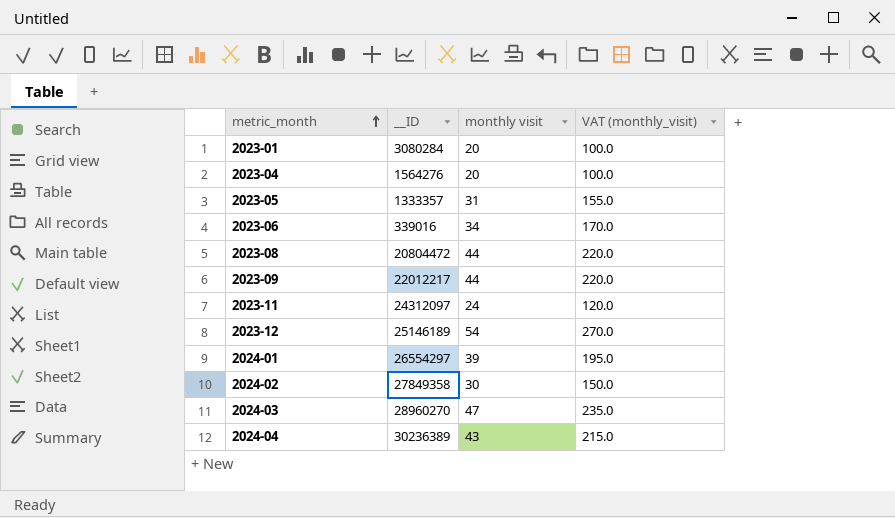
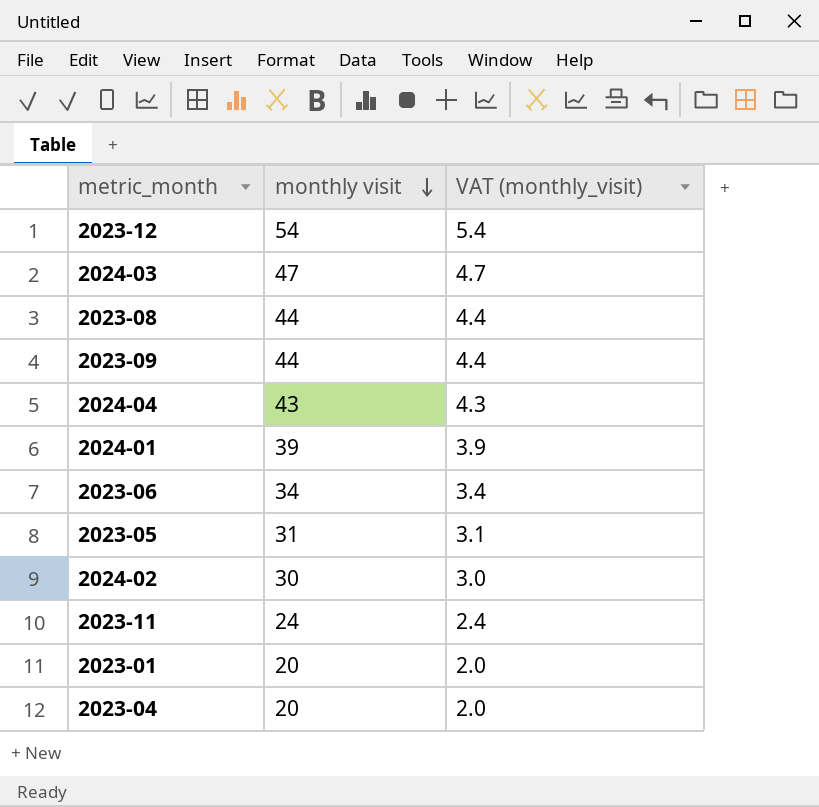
row order: metric_month ascending -> monthly visit descending
column __ID | position: 2 -> none
column VAT (monthly_visit) | formula: [monthly visit] * 5 -> [monthly visit] * 0.1

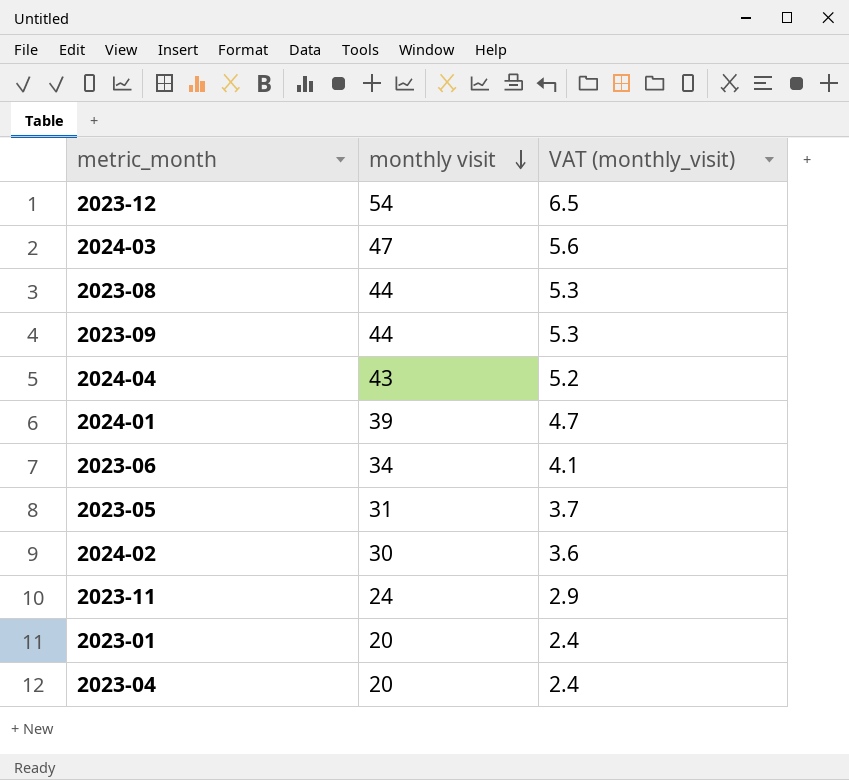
column VAT (monthly_visit) | formula: [monthly visit] * 0.1 -> [monthly visit] * 0.12

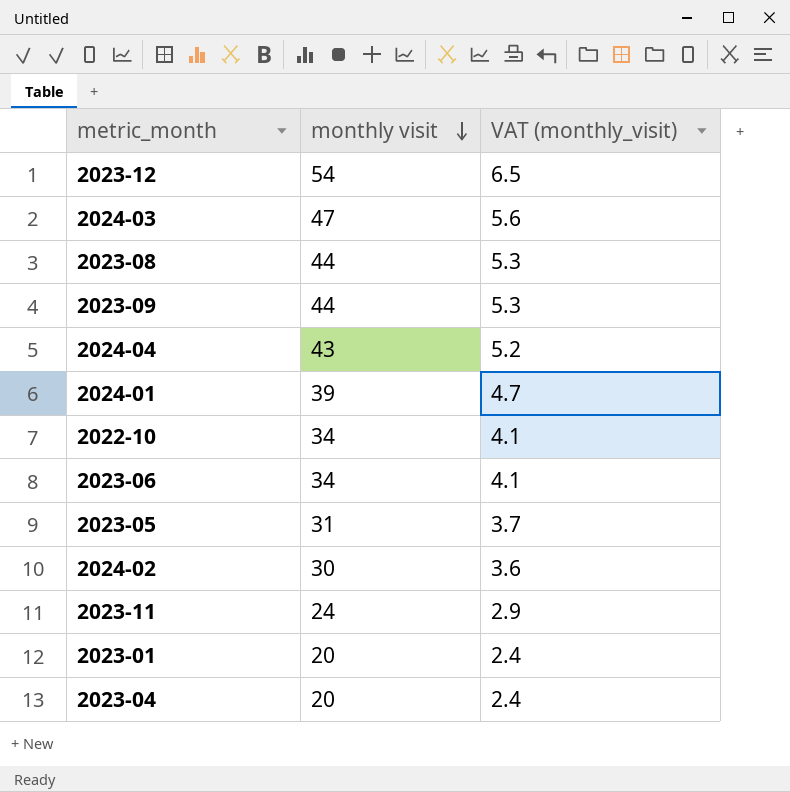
row 2022-10: none -> 34 | 4.1

